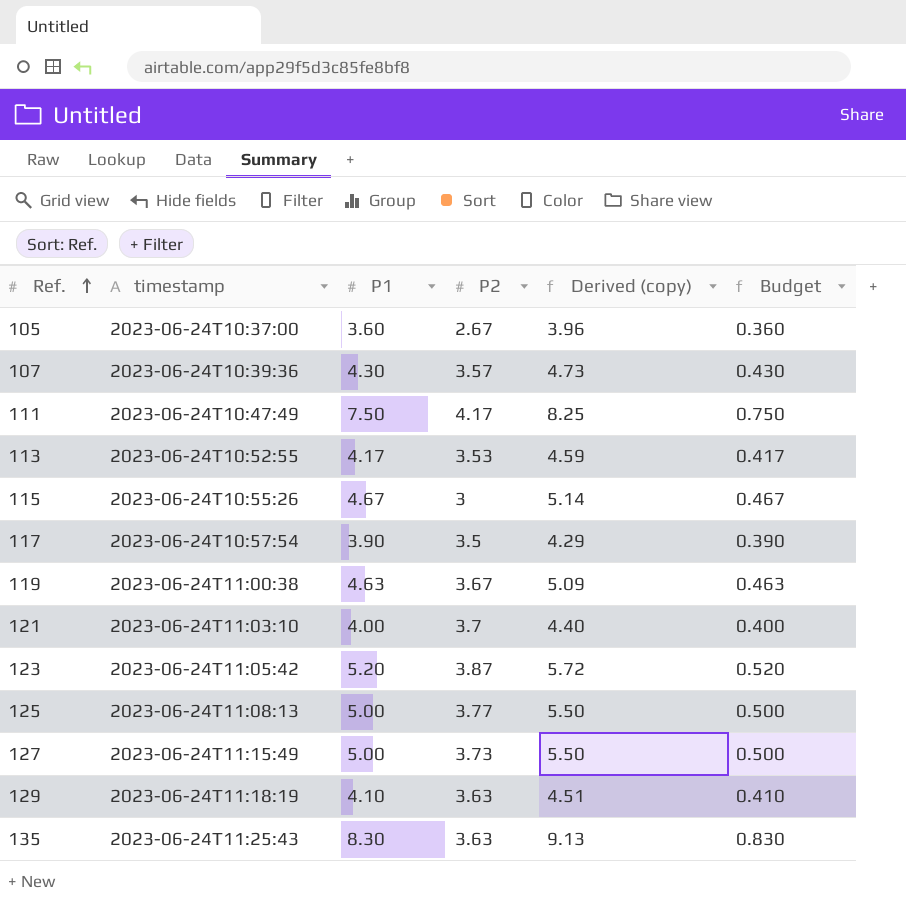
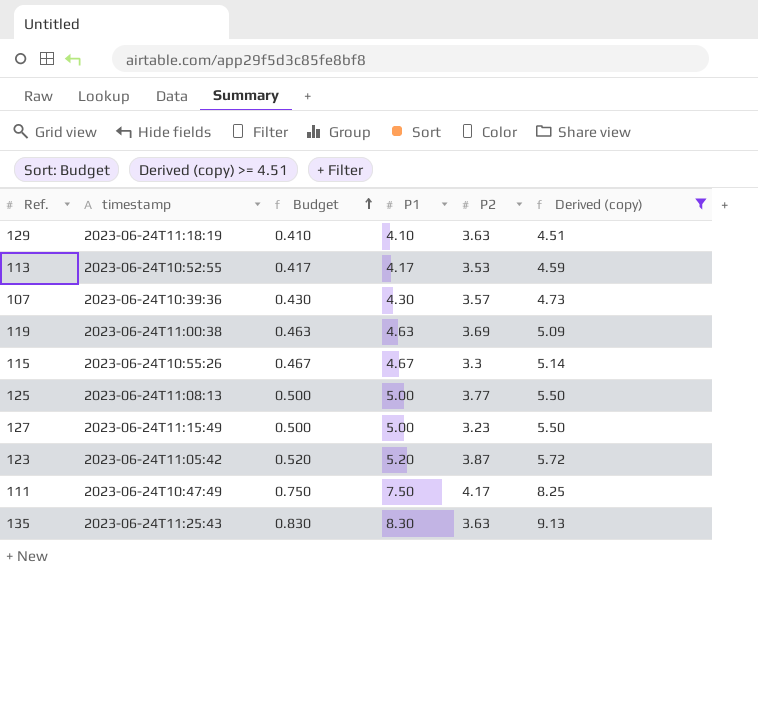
filter: none -> Derived (copy) >= 4.51
row order: Ref. ascending -> Budget ascending
column Budget | position: 6 -> 3
119 | P2: 3.67 -> 3.69
115 | P2: 3 -> 3.3
127 | P2: 3.73 -> 3.23

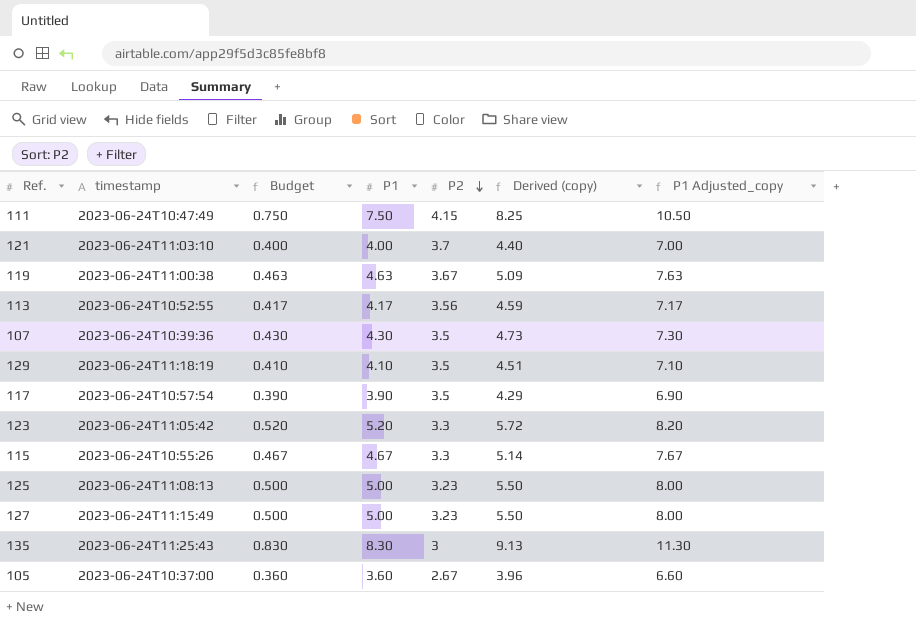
filter: Derived (copy) >= 4.51 -> none
row order: Budget ascending -> P2 descending
column P1 Adjusted_copy | formula: none -> [P1] + 3
111 | P2: 4.17 -> 4.15
119 | P2: 3.69 -> 3.67
113 | P2: 3.53 -> 3.56
107 | P2: 3.57 -> 3.5
129 | P2: 3.63 -> 3.5
123 | P2: 3.87 -> 3.3
125 | P2: 3.77 -> 3.23
135 | P2: 3.63 -> 3

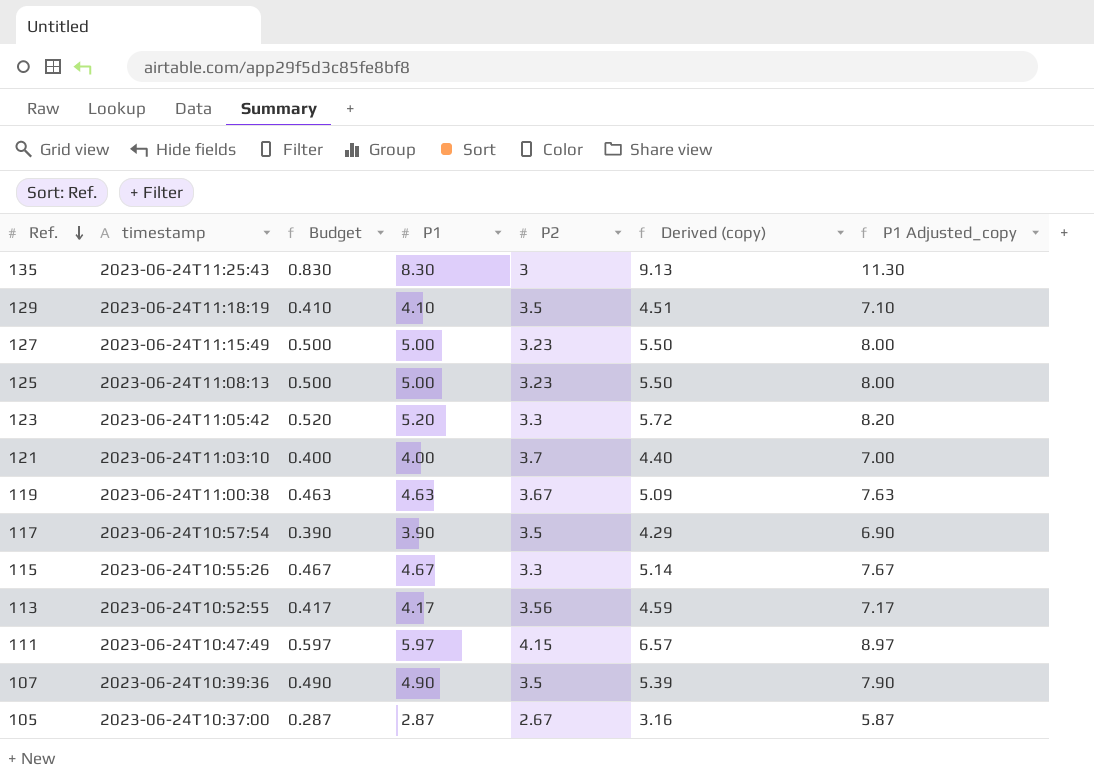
row order: P2 descending -> Ref. descending
111 | Budget: 0.750 -> 0.597
111 | P1: 7.50 -> 5.97
111 | Derived (copy): 8.25 -> 6.57
111 | P1 Adjusted_copy: 10.50 -> 8.97
107 | Budget: 0.430 -> 0.490
107 | P1: 4.30 -> 4.90
107 | Derived (copy): 4.73 -> 5.39
107 | P1 Adjusted_copy: 7.30 -> 7.90
105 | Budget: 0.360 -> 0.287
105 | P1: 3.60 -> 2.87
105 | Derived (copy): 3.96 -> 3.16
105 | P1 Adjusted_copy: 6.60 -> 5.87

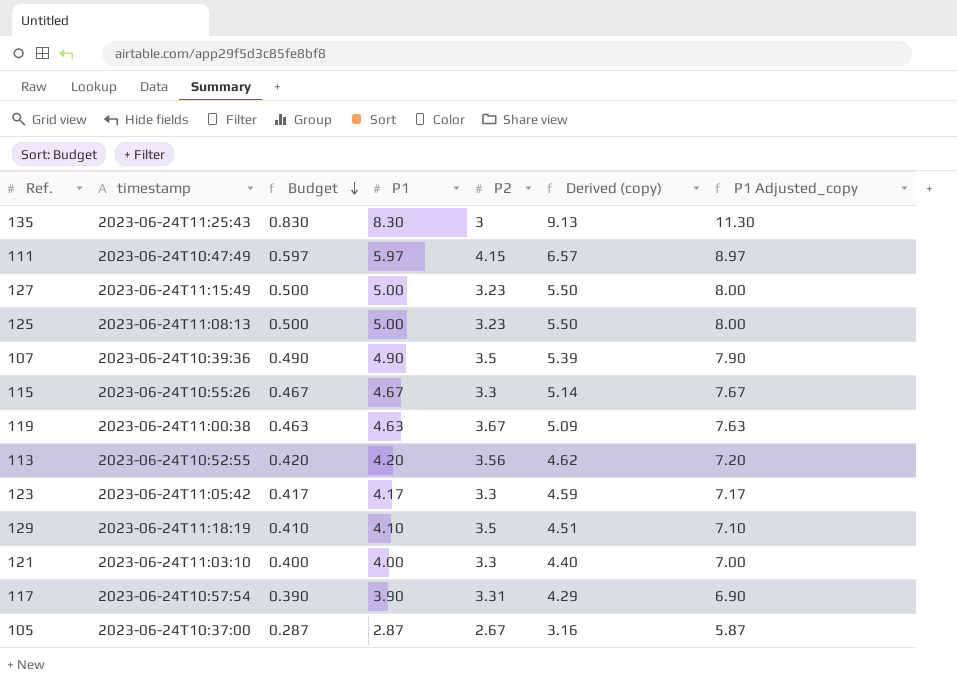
row order: Ref. descending -> Budget descending
113 | Budget: 0.417 -> 0.420
113 | P1: 4.17 -> 4.20
113 | Derived (copy): 4.59 -> 4.62
113 | P1 Adjusted_copy: 7.17 -> 7.20
123 | Budget: 0.520 -> 0.417
123 | P1: 5.20 -> 4.17
123 | Derived (copy): 5.72 -> 4.59
123 | P1 Adjusted_copy: 8.20 -> 7.17
121 | P2: 3.7 -> 3.3
117 | P2: 3.5 -> 3.31

